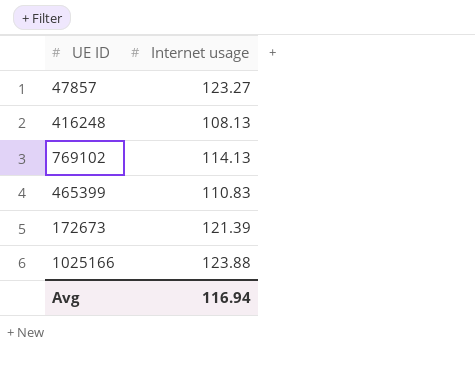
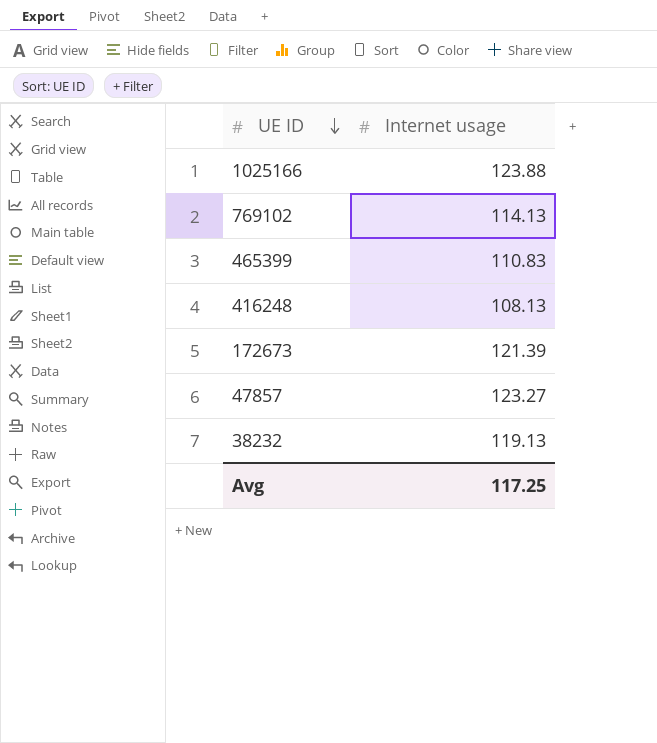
row order: none -> UE ID descending
row 38232: none -> 119.13
Avg | Internet usage: 116.94 -> 117.25

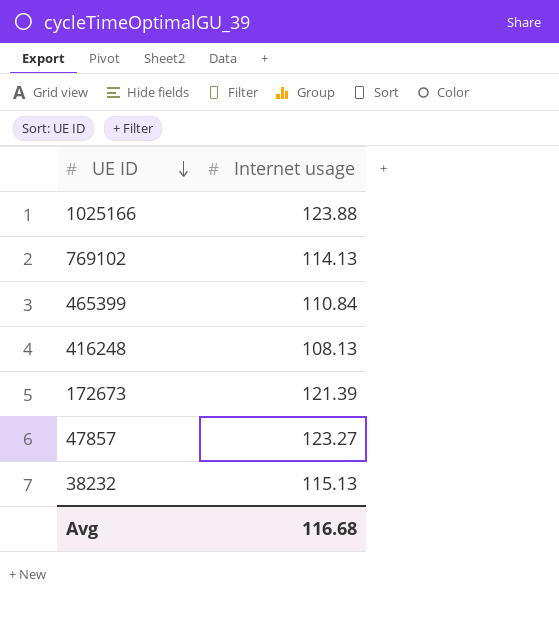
465399 | Internet usage: 110.83 -> 110.84
38232 | Internet usage: 119.13 -> 115.13
Avg | Internet usage: 117.25 -> 116.68

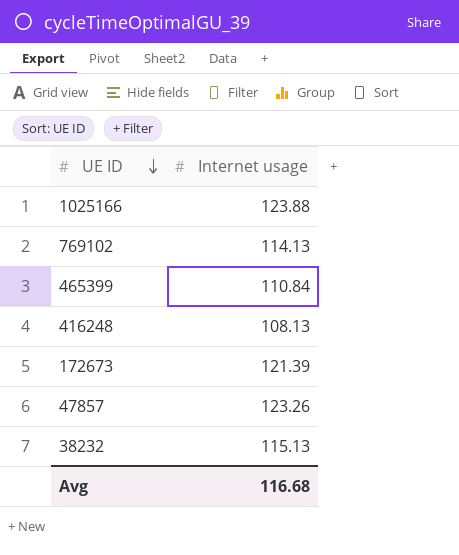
47857 | Internet usage: 123.27 -> 123.26

